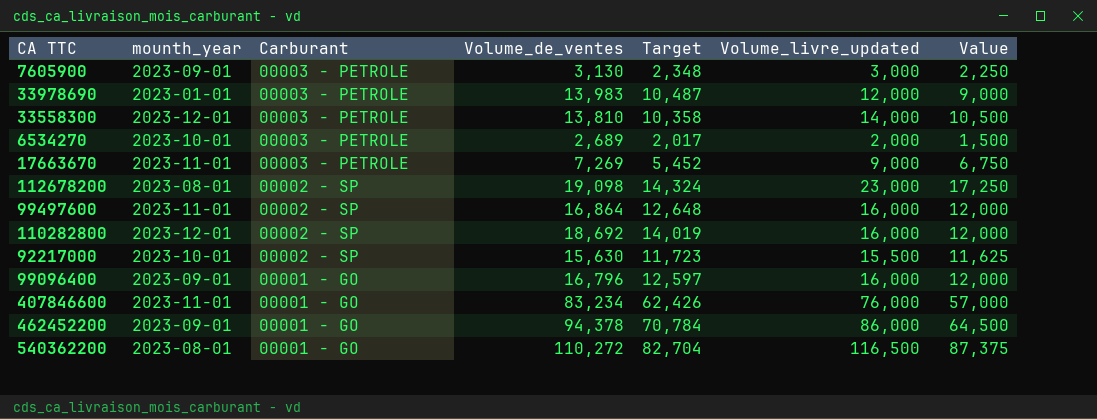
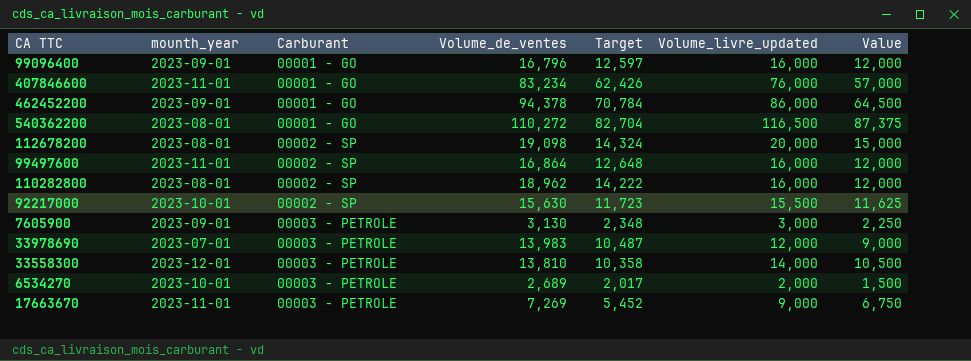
row order: Carburant descending -> Carburant ascending
112678200 | Volume_livre_updated: 23,000 -> 20,000
112678200 | Value: 17,250 -> 15,000
110282800 | mounth_year: 2023-12-01 -> 2023-08-01
110282800 | Volume_de_ventes: 18,692 -> 18,962
110282800 | Target: 14,019 -> 14,222
33978690 | mounth_year: 2023-01-01 -> 2023-07-01

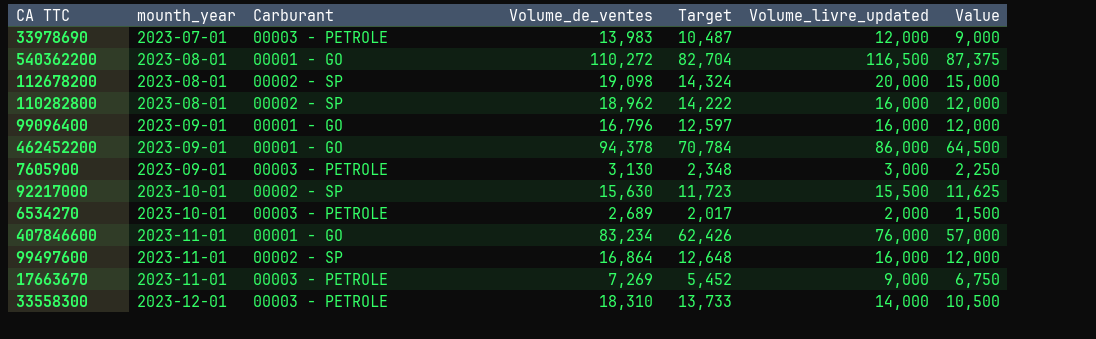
row order: Carburant ascending -> mounth_year ascending
33558300 | Volume_de_ventes: 13,810 -> 18,310
33558300 | Target: 10,358 -> 13,733

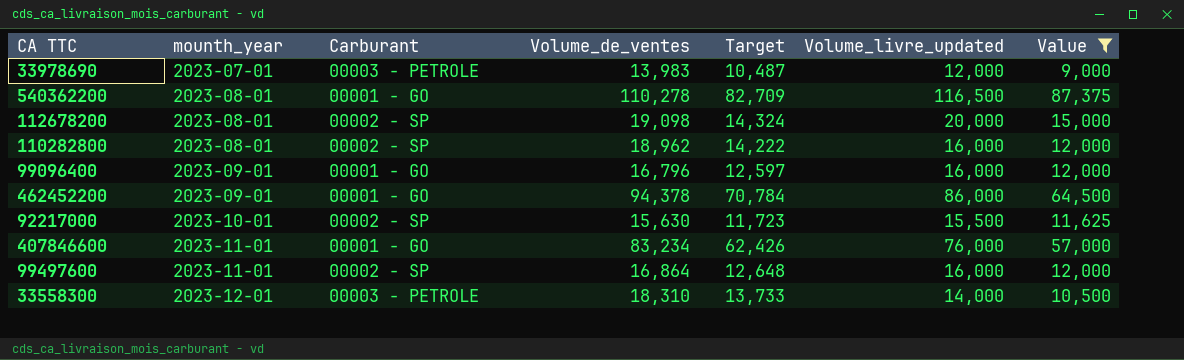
filter: none -> Value >= 9,000
540362200 | Volume_de_ventes: 110,272 -> 110,278
540362200 | Target: 82,704 -> 82,709

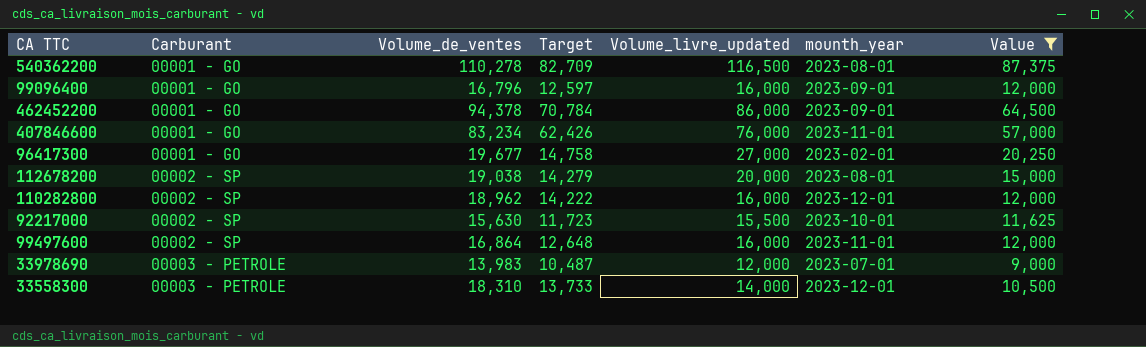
row order: mounth_year ascending -> Carburant ascending
column mounth_year | position: 2 -> 6
row 96417300: none -> 00001 - GO | 19,677 | 14,758 | 27,000 | 2023-02-01 | 20,250
112678200 | Volume_de_ventes: 19,098 -> 19,038
112678200 | Target: 14,324 -> 14,279
110282800 | mounth_year: 2023-08-01 -> 2023-12-01

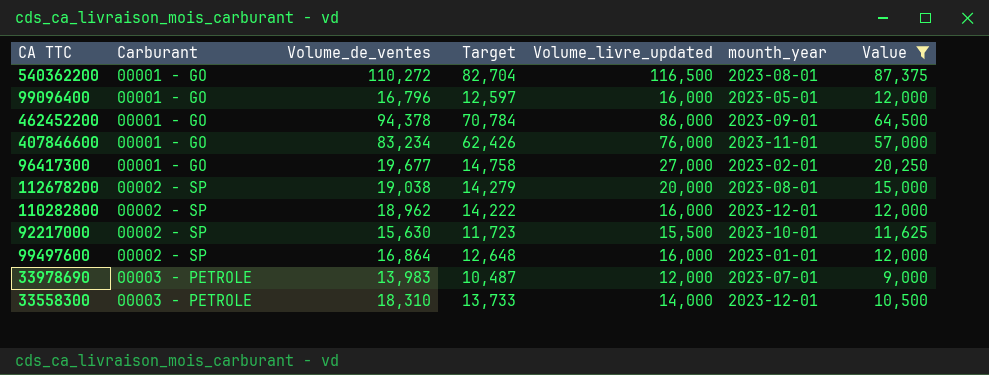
540362200 | Volume_de_ventes: 110,278 -> 110,272
540362200 | Target: 82,709 -> 82,704
99096400 | mounth_year: 2023-09-01 -> 2023-05-01
99497600 | mounth_year: 2023-11-01 -> 2023-01-01

